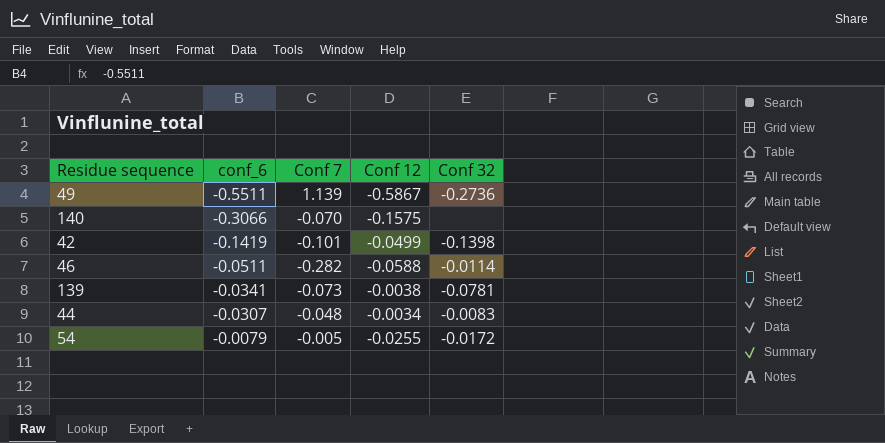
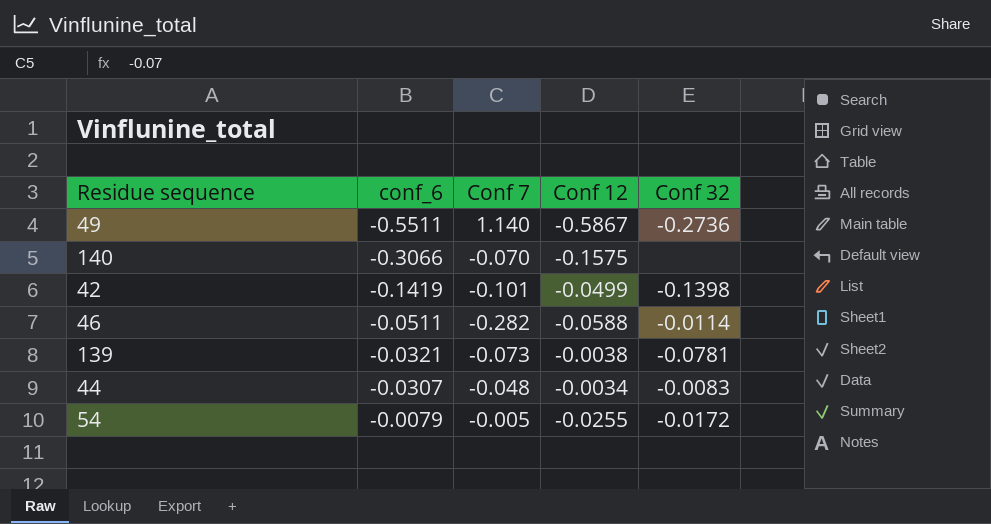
49 | Conf 7: 1.139 -> 1.140
139 | conf_6: -0.0341 -> -0.0321

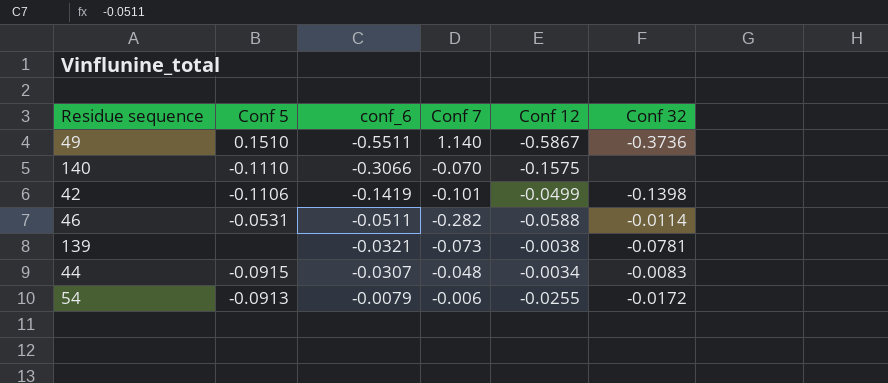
column Conf 5 | position: none -> 2
49 | Conf 32: -0.2736 -> -0.3736
54 | Conf 7: -0.005 -> -0.006

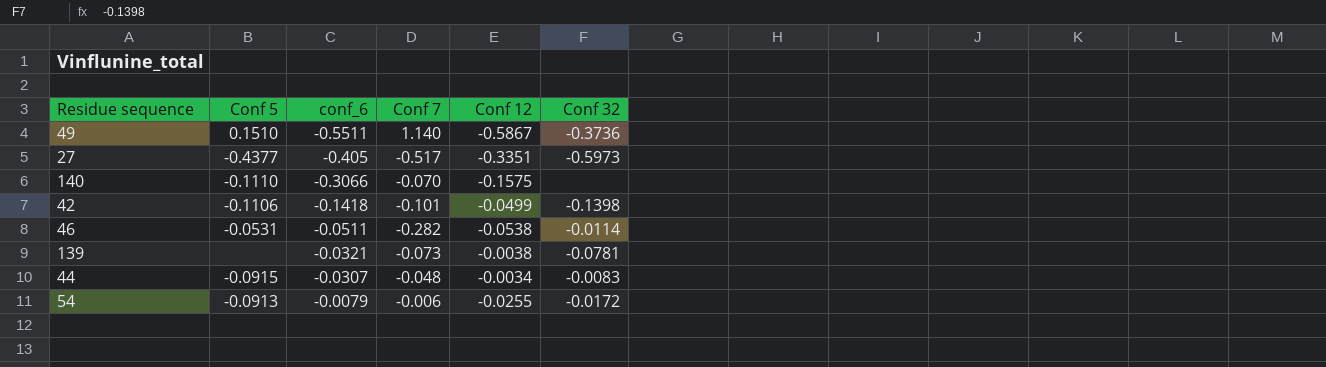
row 27: none -> -0.4377 | -0.405 | -0.517 | -0.3351 | -0.5973
42 | conf_6: -0.1419 -> -0.1418
46 | Conf 12: -0.0588 -> -0.0538

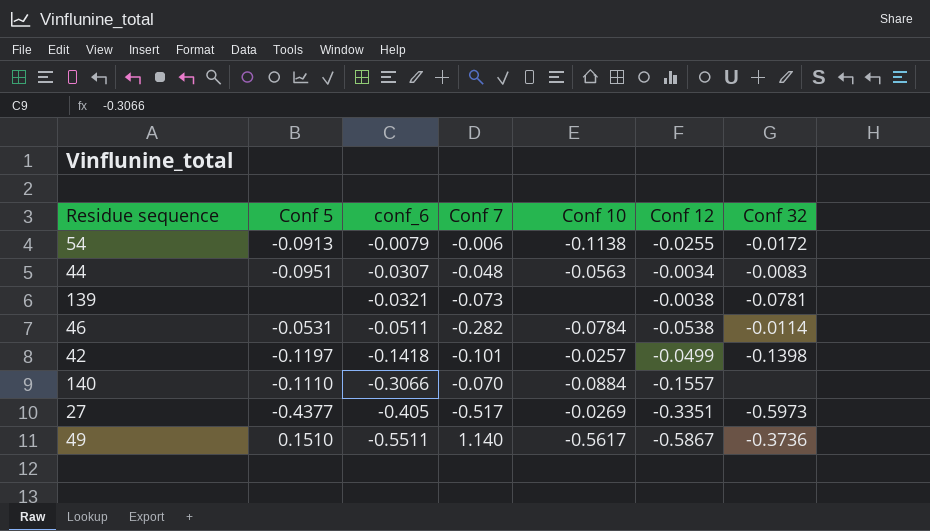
row order: conf_6 ascending -> conf_6 descending
column Conf 10 | position: none -> 5
44 | Conf 5: -0.0915 -> -0.0951
42 | Conf 5: -0.1106 -> -0.1197
140 | Conf 12: -0.1575 -> -0.1557

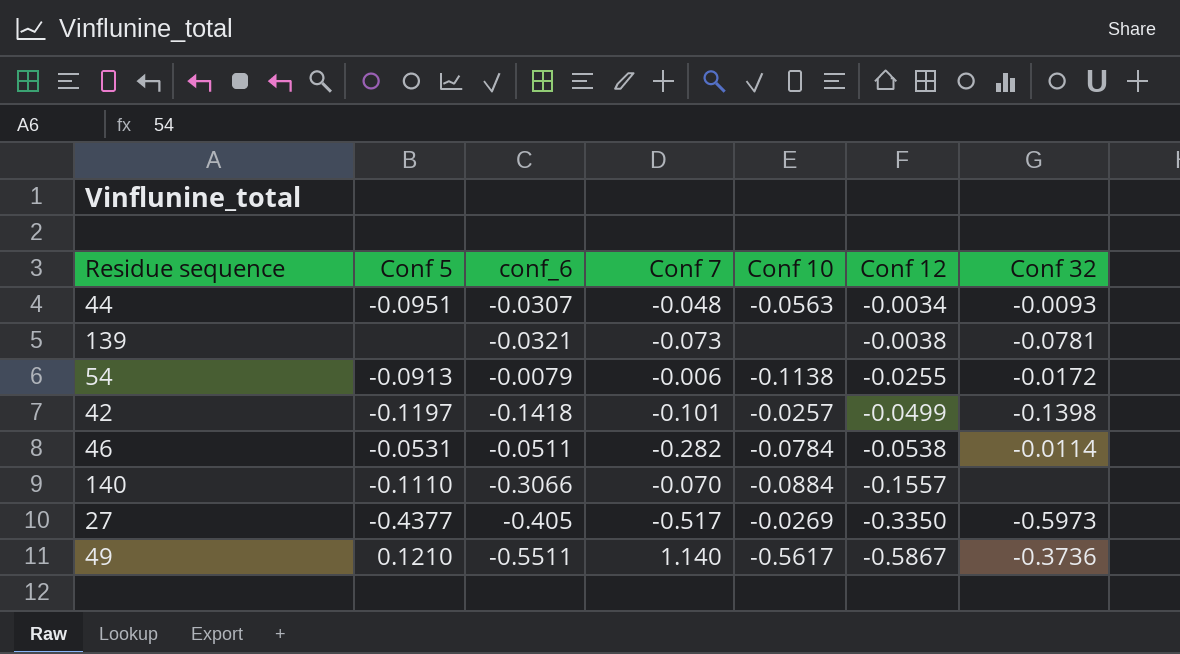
row order: conf_6 descending -> Conf 12 descending
44 | Conf 32: -0.0083 -> -0.0093
27 | Conf 12: -0.3351 -> -0.3350
49 | Conf 5: 0.1510 -> 0.1210

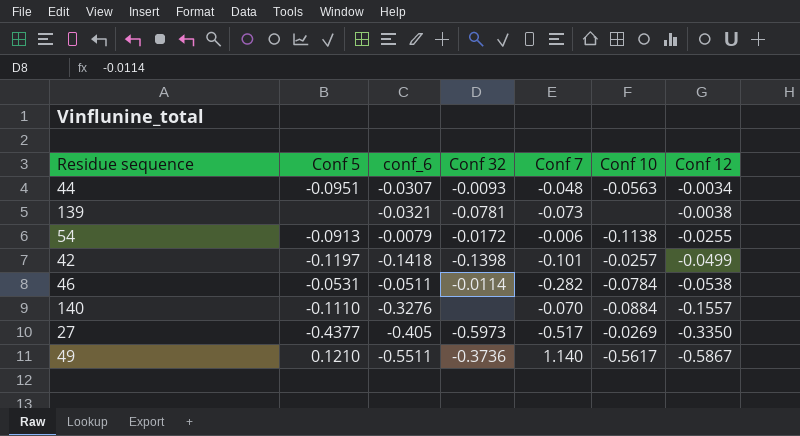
column Conf 32 | position: 7 -> 4
140 | conf_6: -0.3066 -> -0.3276

